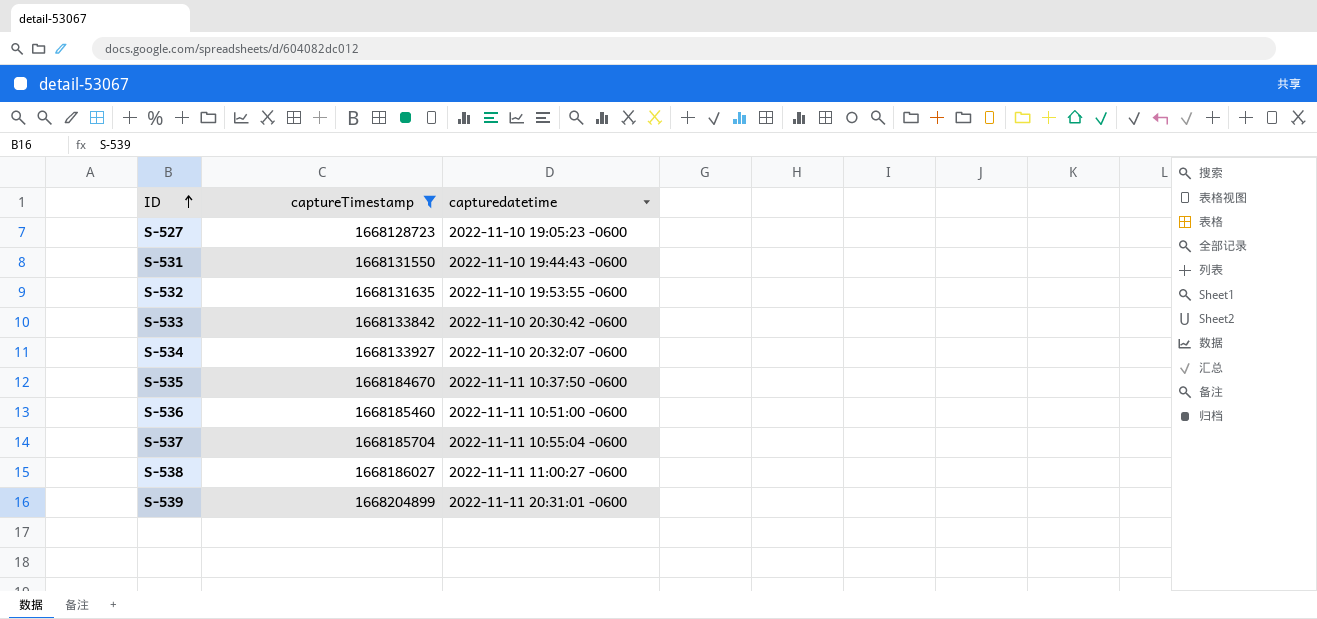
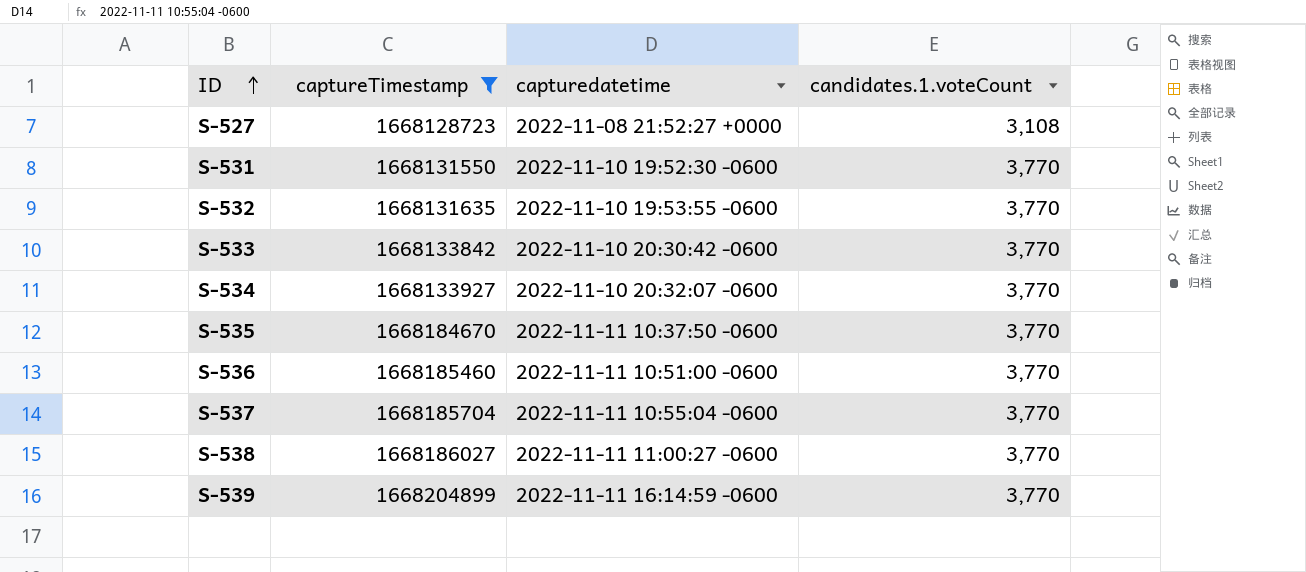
column candidates.1.voteCount | position: none -> 4
S-527 | capturedatetime: 2022-11-10 19:05:23 -0600 -> 2022-11-08 21:52:27 +0000
S-531 | capturedatetime: 2022-11-10 19:44:43 -0600 -> 2022-11-10 19:52:30 -0600
S-539 | capturedatetime: 2022-11-11 20:31:01 -0600 -> 2022-11-11 16:14:59 -0600

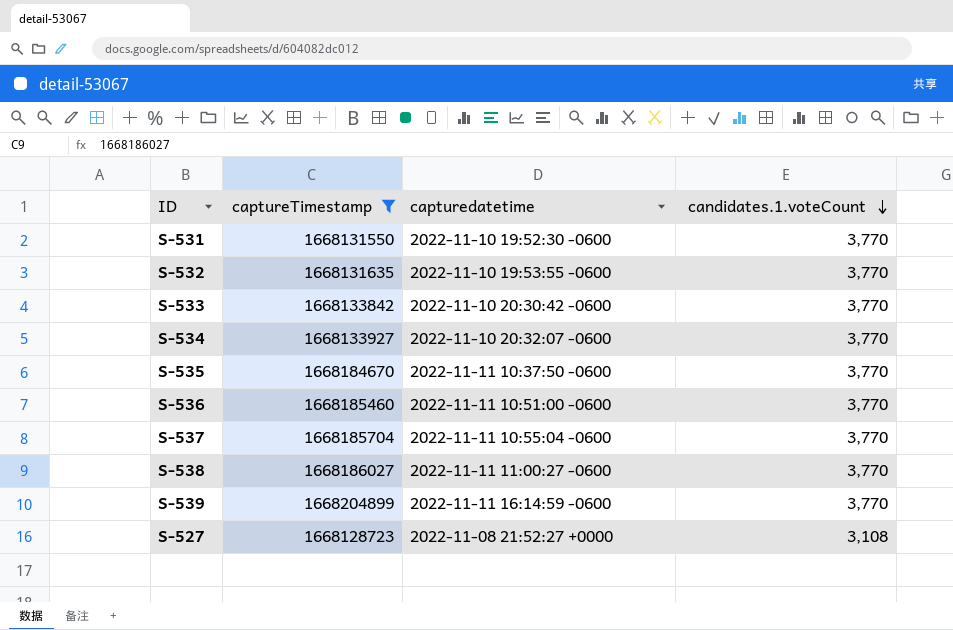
row order: ID ascending -> candidates.1.voteCount descending

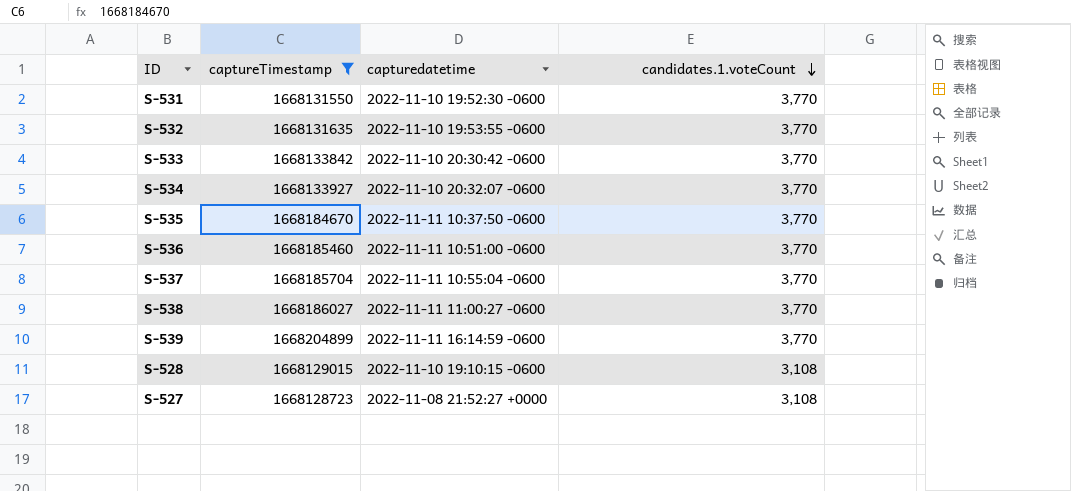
row S-528: none -> 1668129015 | 2022-11-10 19:10:15 -0600 | 3,108

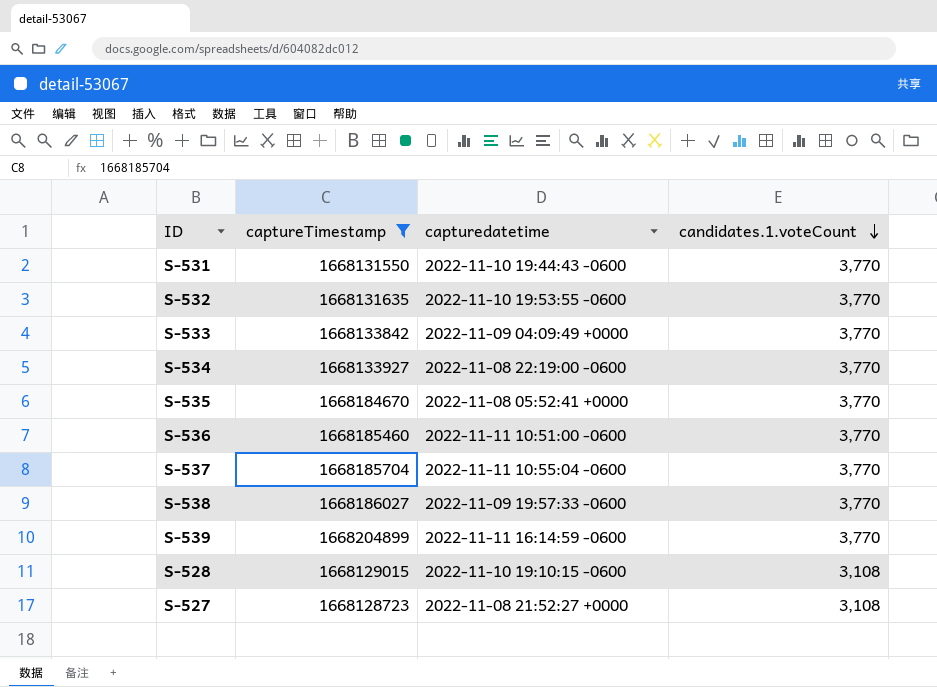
S-531 | capturedatetime: 2022-11-10 19:52:30 -0600 -> 2022-11-10 19:44:43 -0600
S-533 | capturedatetime: 2022-11-10 20:30:42 -0600 -> 2022-11-09 04:09:49 +0000
S-534 | capturedatetime: 2022-11-10 20:32:07 -0600 -> 2022-11-08 22:19:00 -0600
S-535 | capturedatetime: 2022-11-11 10:37:50 -0600 -> 2022-11-08 05:52:41 +0000
S-538 | capturedatetime: 2022-11-11 11:00:27 -0600 -> 2022-11-09 19:57:33 -0600

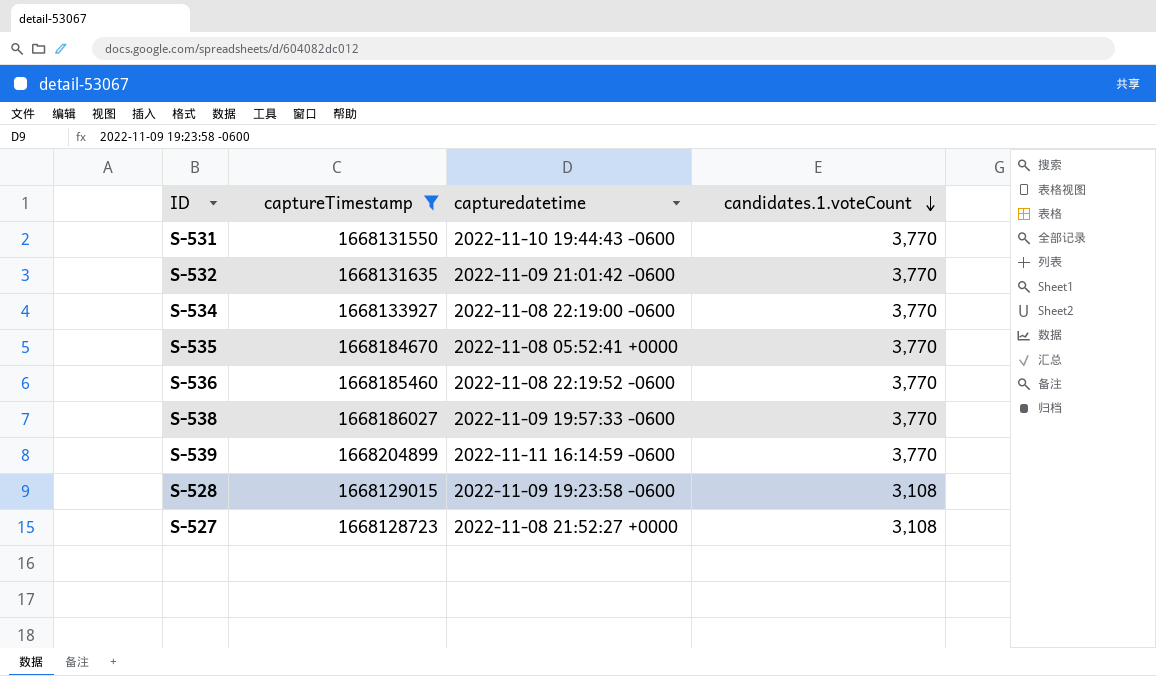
row S-533: 1668133842 | 2022-11-09 04:09:49 +0000 | 3,770 -> none
row S-537: 1668185704 | 2022-11-11 10:55:04 -0600 | 3,770 -> none
S-532 | capturedatetime: 2022-11-10 19:53:55 -0600 -> 2022-11-09 21:01:42 -0600
S-536 | capturedatetime: 2022-11-11 10:51:00 -0600 -> 2022-11-08 22:19:52 -0600
S-528 | capturedatetime: 2022-11-10 19:10:15 -0600 -> 2022-11-09 19:23:58 -0600

